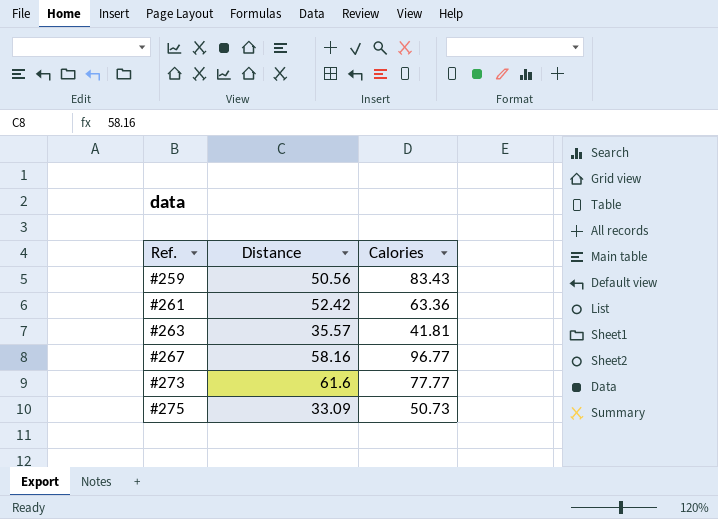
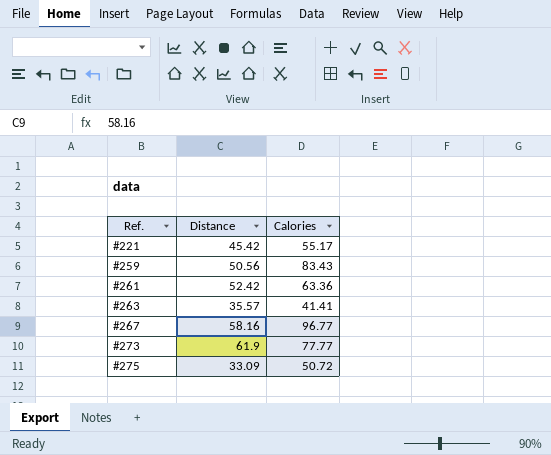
row #221: none -> 45.42 | 55.17
#263 | Calories: 41.81 -> 41.41
#273 | Distance: 61.6 -> 61.9
#275 | Calories: 50.73 -> 50.72

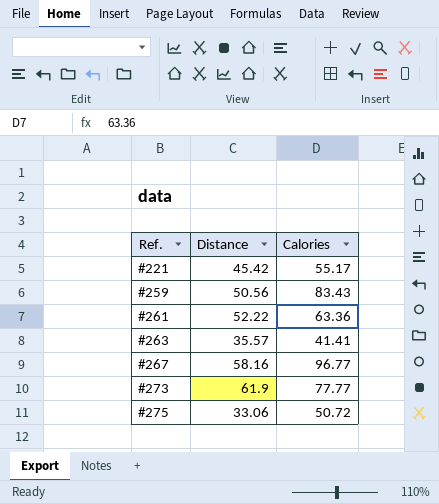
#261 | Distance: 52.42 -> 52.22
#275 | Distance: 33.09 -> 33.06

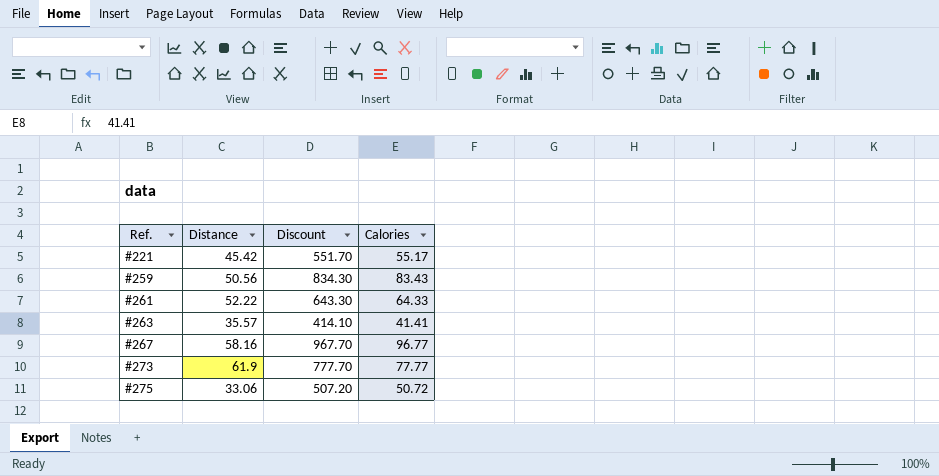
column Discount | formula: none -> [Calories] * 10
#261 | Calories: 63.36 -> 64.33

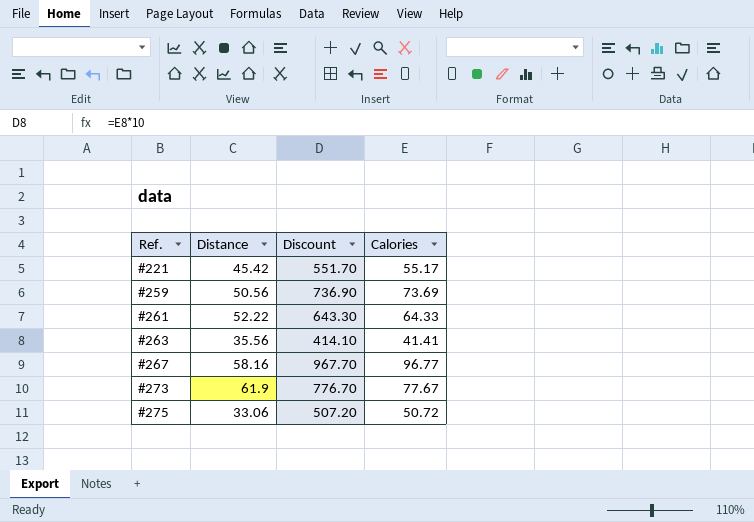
#259 | Discount: 834.30 -> 736.90
#259 | Calories: 83.43 -> 73.69
#263 | Distance: 35.57 -> 35.56
#273 | Discount: 777.70 -> 776.70
#273 | Calories: 77.77 -> 77.67

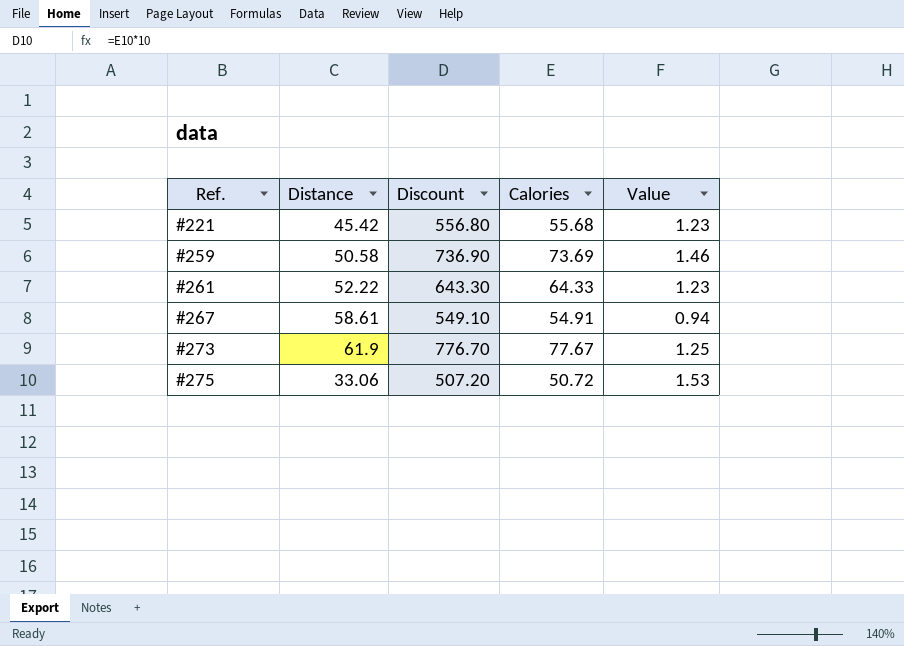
column Value | formula: none -> [Calories] / [Distance]
row #263: 35.56 | 414.10 | 41.41 -> none
#221 | Discount: 551.70 -> 556.80
#221 | Calories: 55.17 -> 55.68
#259 | Distance: 50.56 -> 50.58
#267 | Distance: 58.16 -> 58.61
#267 | Discount: 967.70 -> 549.10
#267 | Calories: 96.77 -> 54.91

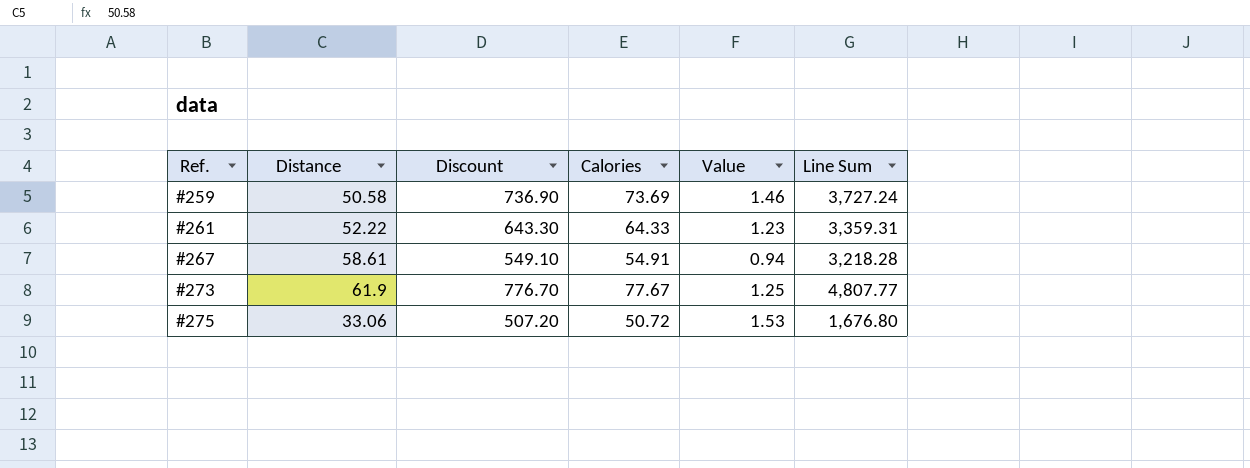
column Line Sum | formula: none -> [Distance] * [Calories]
row #221: 45.42 | 556.80 | 55.68 | 1.23 -> none

